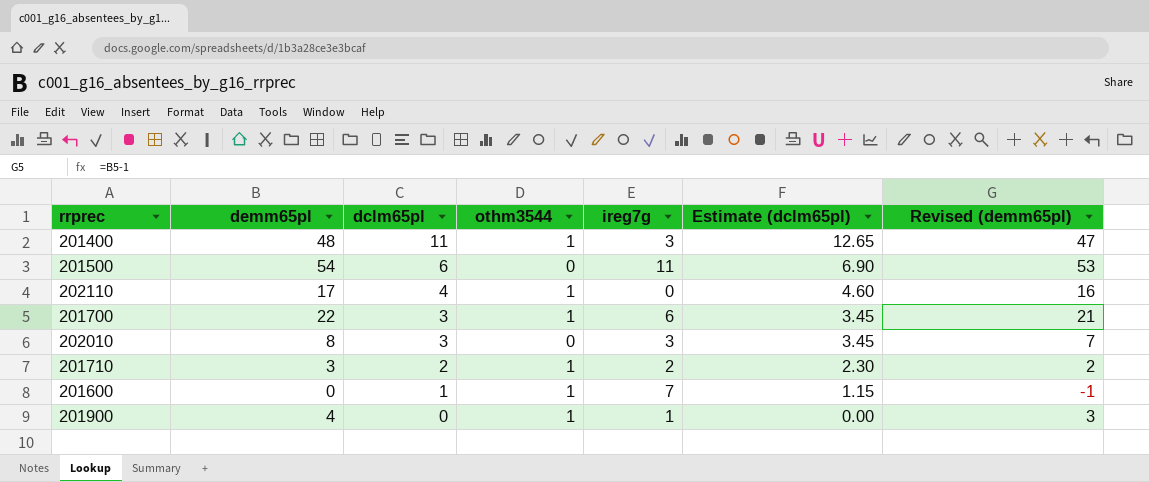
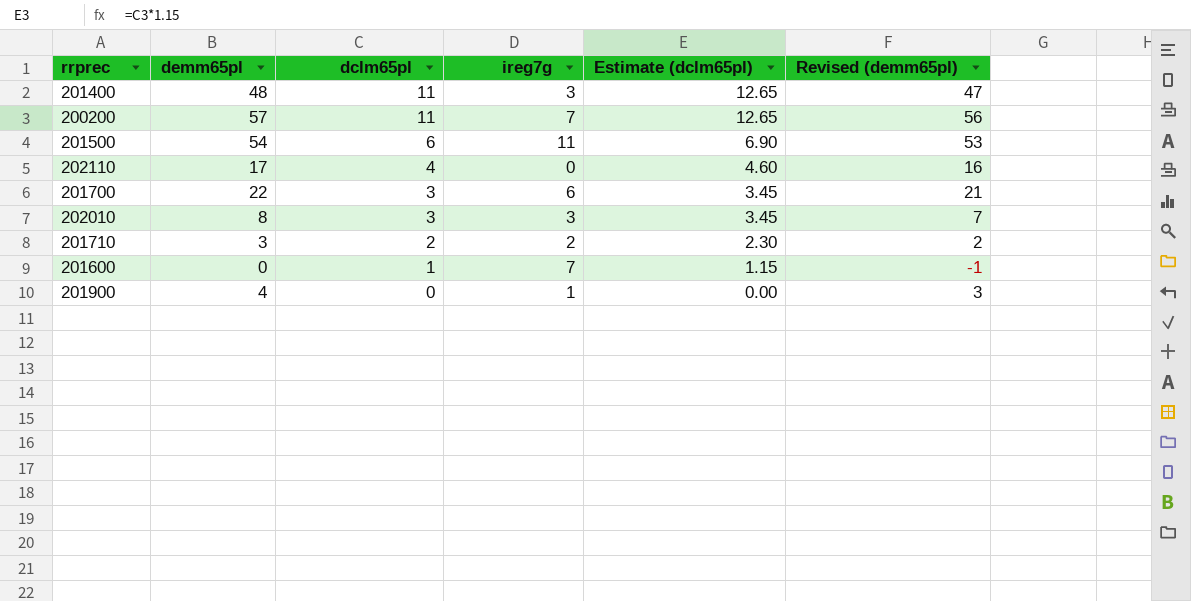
column othm3544 | position: 4 -> none
row 200200: none -> 57 | 11 | 7 | 12.65 | 56

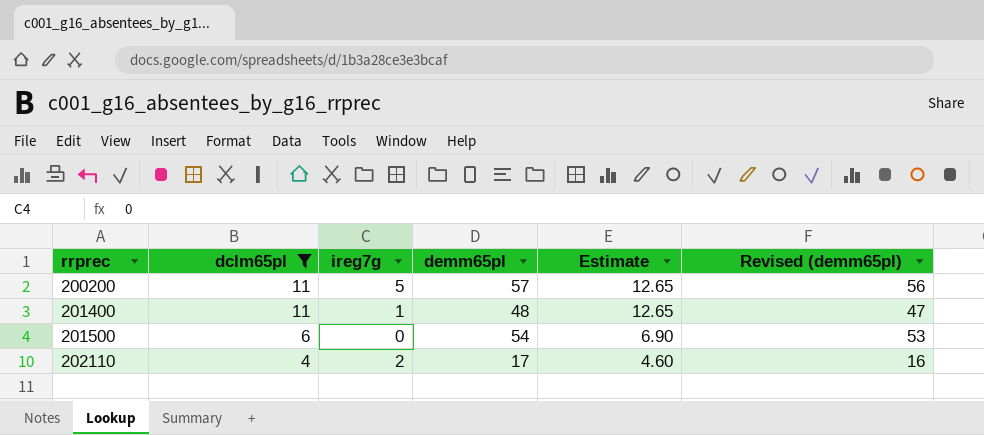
filter: none -> dclm65pl >= 4
row order: dclm65pl descending -> rrprec ascending
column demm65pl | position: 2 -> 4
column name: Estimate (dclm65pl) -> Estimate
200200 | ireg7g: 7 -> 5
201400 | ireg7g: 3 -> 1
201500 | ireg7g: 11 -> 0
202110 | ireg7g: 0 -> 2

